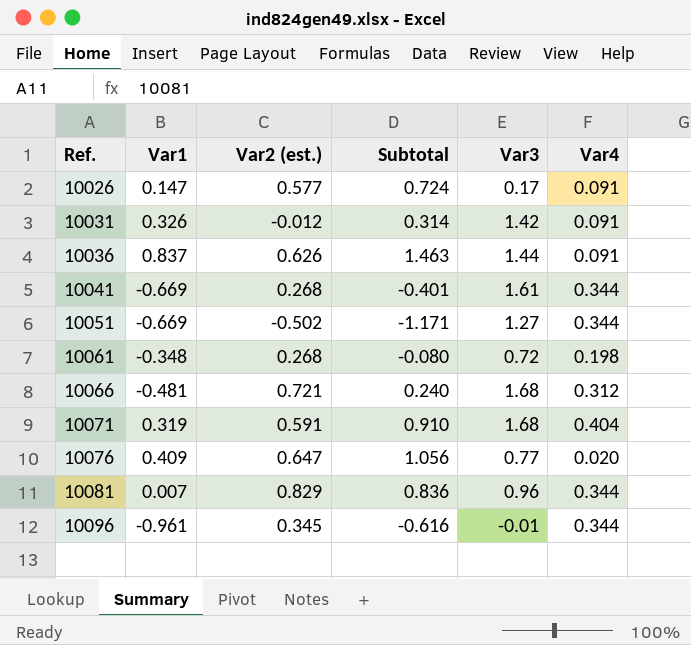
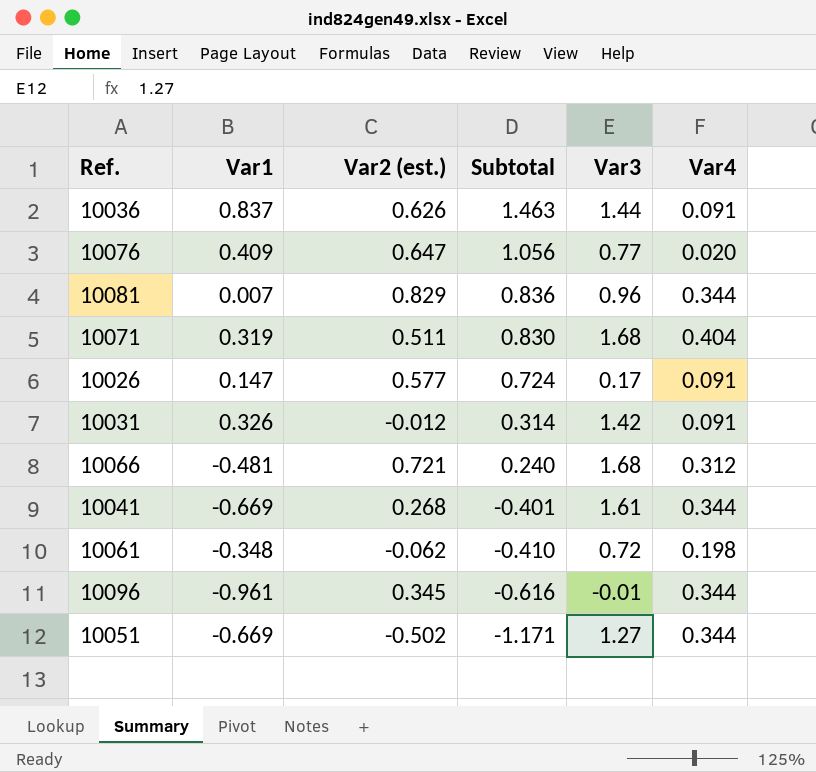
row order: Ref. ascending -> Subtotal descending
10071 | Var2 (est.): 0.591 -> 0.511
10071 | Subtotal: 0.910 -> 0.830
10061 | Var2 (est.): 0.268 -> -0.062
10061 | Subtotal: -0.080 -> -0.410

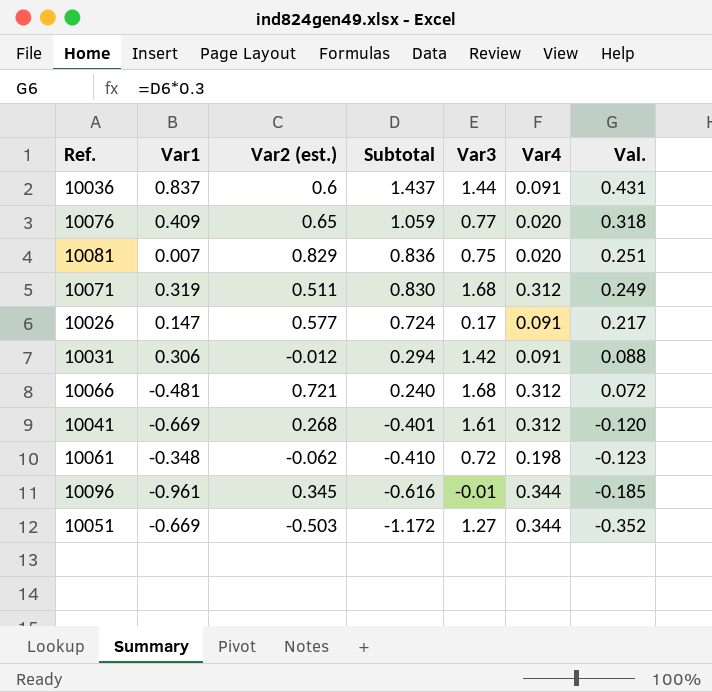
column Val. | formula: none -> [Subtotal] * 0.3
10036 | Var2 (est.): 0.626 -> 0.6
10036 | Subtotal: 1.463 -> 1.437
10076 | Var2 (est.): 0.647 -> 0.65
10076 | Subtotal: 1.056 -> 1.059
10081 | Var3: 0.96 -> 0.75
10081 | Var4: 0.344 -> 0.020
10071 | Var4: 0.404 -> 0.312
10031 | Var1: 0.326 -> 0.306
10031 | Subtotal: 0.314 -> 0.294
10041 | Var4: 0.344 -> 0.312
10051 | Var2 (est.): -0.502 -> -0.503
10051 | Subtotal: -1.171 -> -1.172

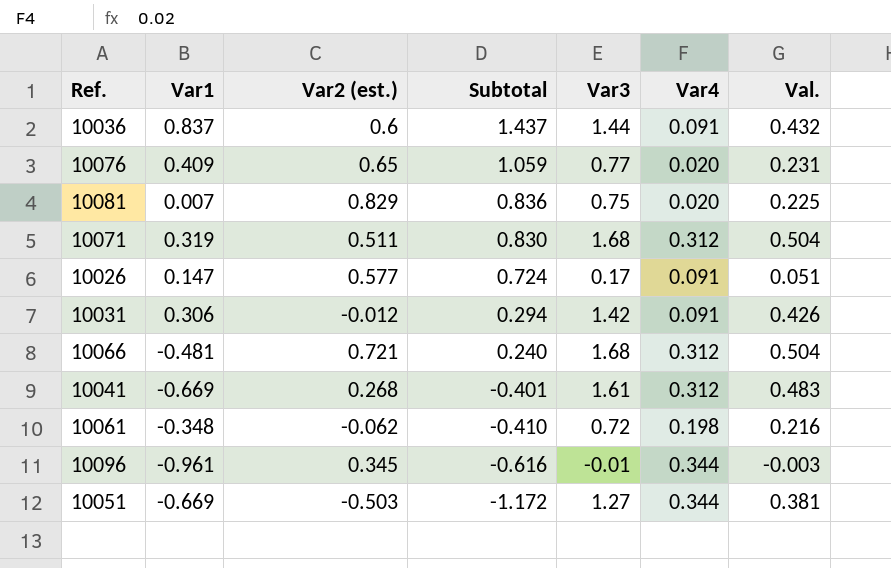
column Val. | formula: [Subtotal] * 0.3 -> [Var3] * 0.3

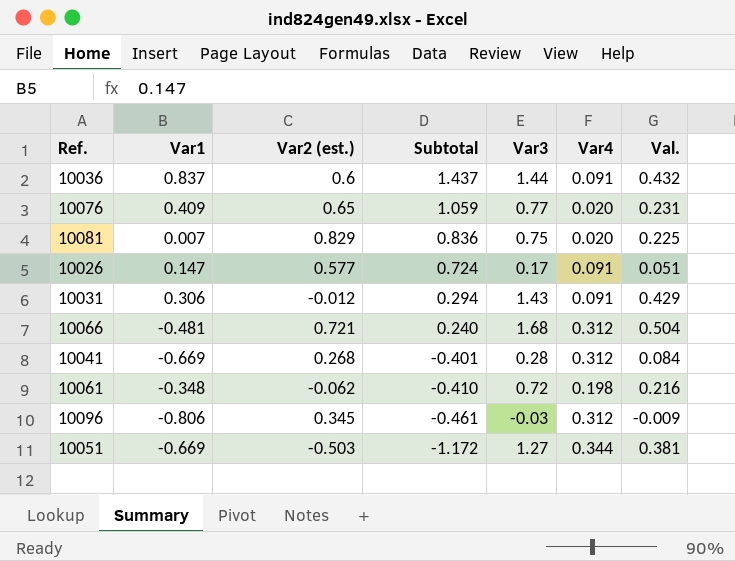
row 10071: 0.319 | 0.511 | 0.830 | 1.68 | 0.312 | 0.504 -> none
10031 | Var3: 1.42 -> 1.43
10031 | Val.: 0.426 -> 0.429
10041 | Var3: 1.61 -> 0.28
10041 | Val.: 0.483 -> 0.084
10096 | Var1: -0.961 -> -0.806
10096 | Subtotal: -0.616 -> -0.461
10096 | Var3: -0.01 -> -0.03
10096 | Var4: 0.344 -> 0.312
10096 | Val.: -0.003 -> -0.009

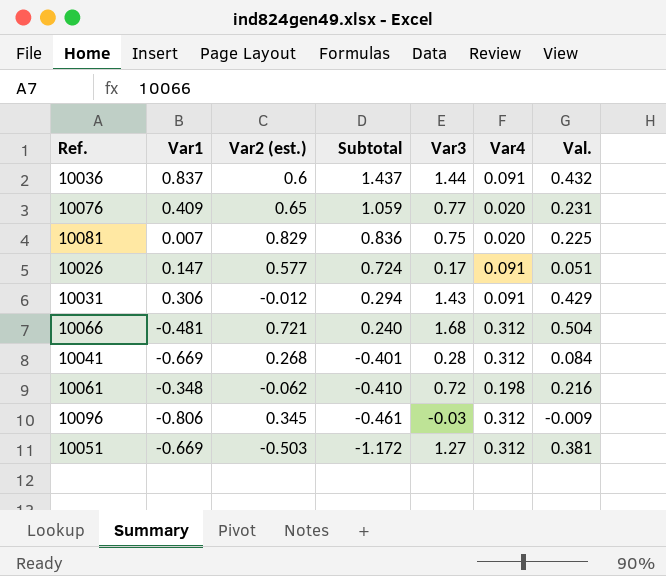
10051 | Var4: 0.344 -> 0.312

